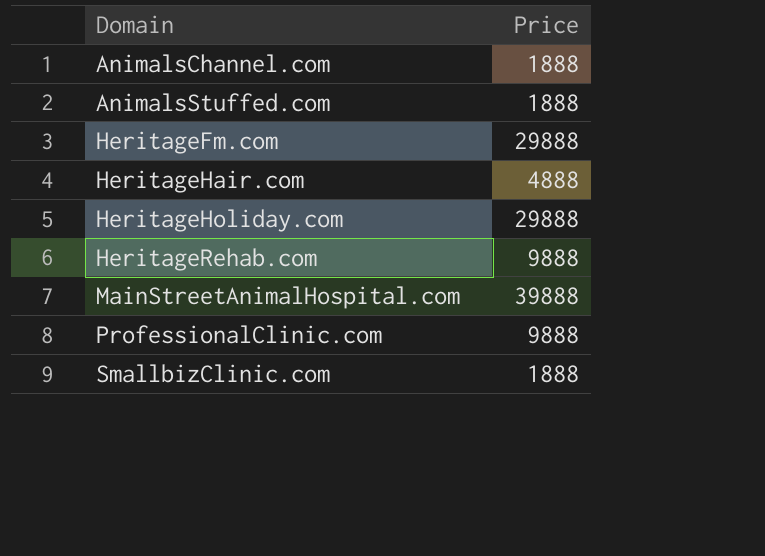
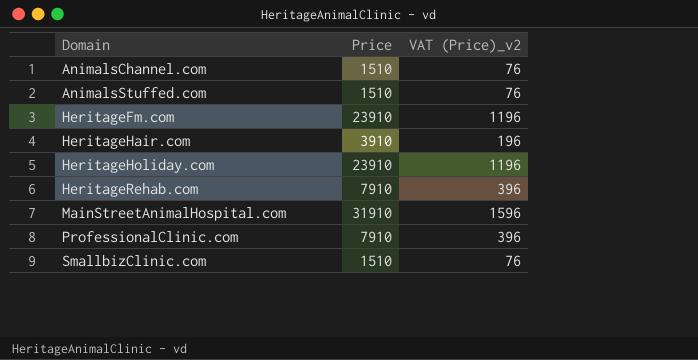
column VAT (Price)_v2 | formula: none -> [Price] * 0.05
AnimalsChannel.com | Price: 1888 -> 1510
AnimalsStuffed.com | Price: 1888 -> 1510
HeritageFm.com | Price: 29888 -> 23910
HeritageHair.com | Price: 4888 -> 3910
HeritageHoliday.com | Price: 29888 -> 23910
HeritageRehab.com | Price: 9888 -> 7910
MainStreetAnimalHospital.com | Price: 39888 -> 31910
ProfessionalClinic.com | Price: 9888 -> 7910
SmallbizClinic.com | Price: 1888 -> 1510

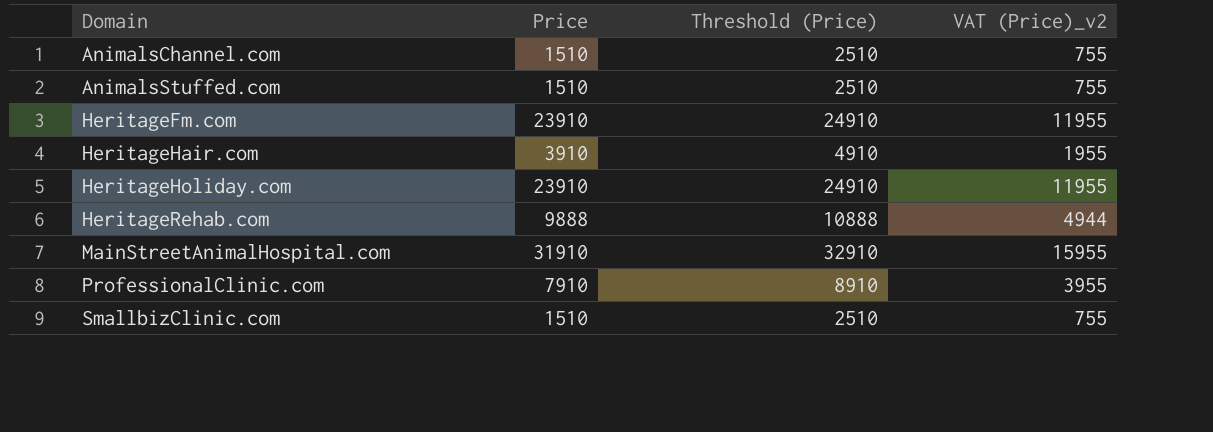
column Threshold (Price) | formula: none -> [Price] + 1000
column VAT (Price)_v2 | formula: [Price] * 0.05 -> [Price] * 0.5
HeritageRehab.com | Price: 7910 -> 9888

